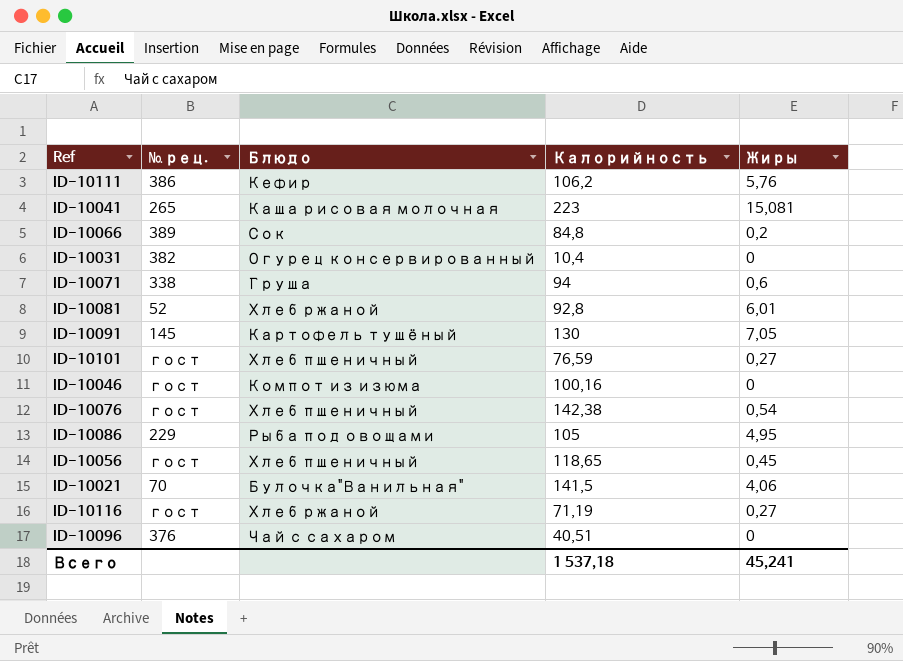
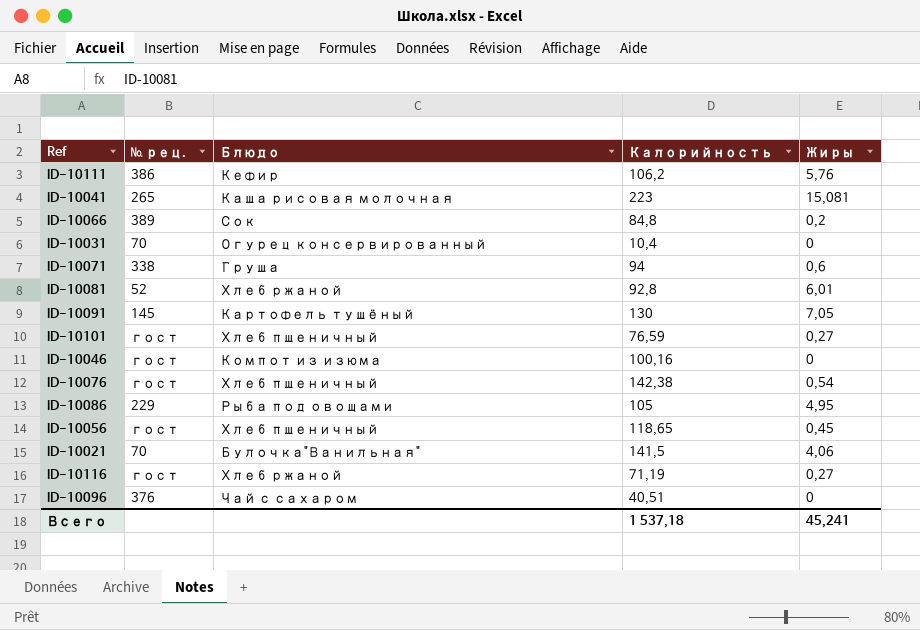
ID-10031 | № рец.: 382 -> 70

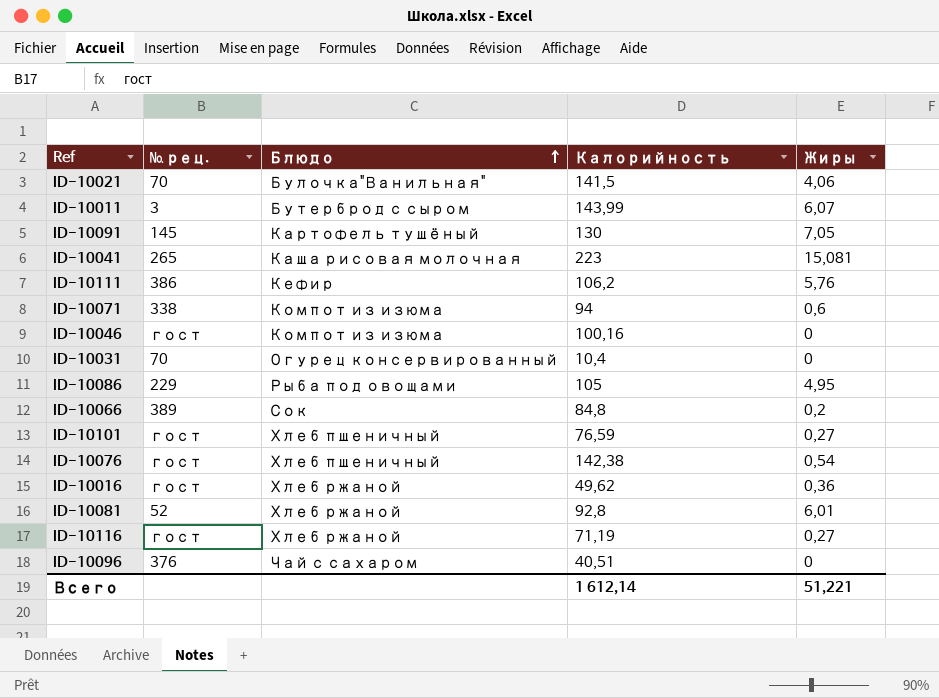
row order: none -> Блюдо ascending
row ID-10056: гост | Хлеб пшеничный | 118,65 | 0,45 -> none
row ID-10011: none -> 3 | Бутерброд с сыром | 143,99 | 6,07
ID-10071 | Блюдо: Груша -> Компот из изюма
row ID-10016: none -> гост | Хлеб ржаной | 49,62 | 0,36
Всего | Калорийность: 1 537,18 -> 1 612,14
Всего | Жиры: 45,241 -> 51,221

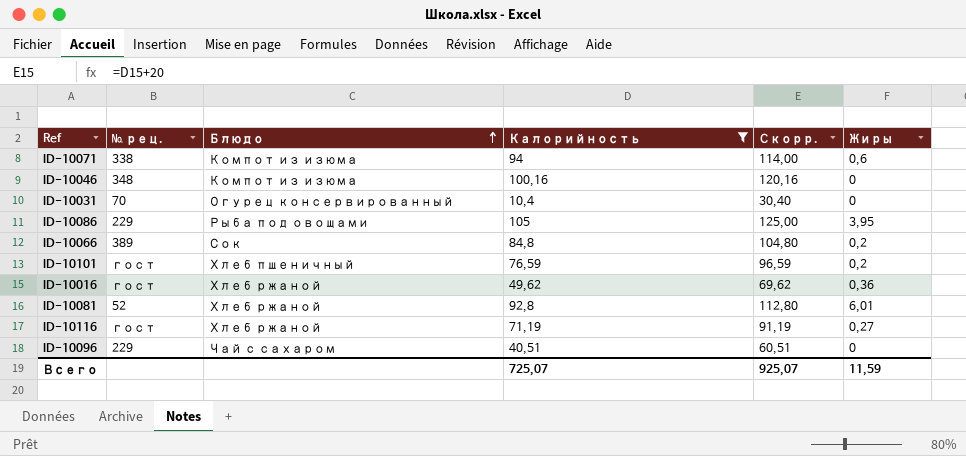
filter: none -> Калорийность <= 105
column Скорр. | formula: none -> [Калорийность] + 20
ID-10046 | № рец.: гост -> 348
ID-10086 | Жиры: 4,95 -> 3,95
ID-10101 | Жиры: 0,27 -> 0,2
ID-10096 | № рец.: 376 -> 229
Всего | Калорийность: 1 612,14 -> 725,07
Всего | Жиры: 51,221 -> 11,59

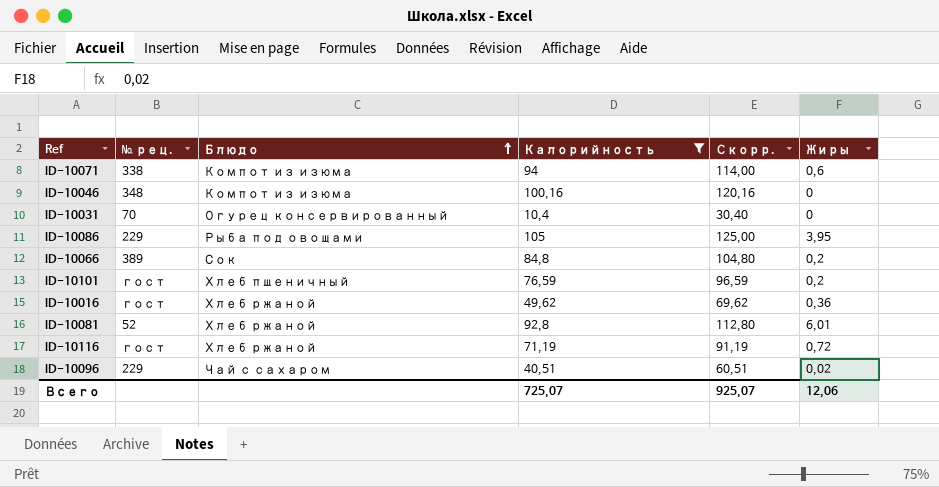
ID-10116 | Жиры: 0,27 -> 0,72
ID-10096 | Жиры: 0 -> 0,02
Всего | Жиры: 11,59 -> 12,06

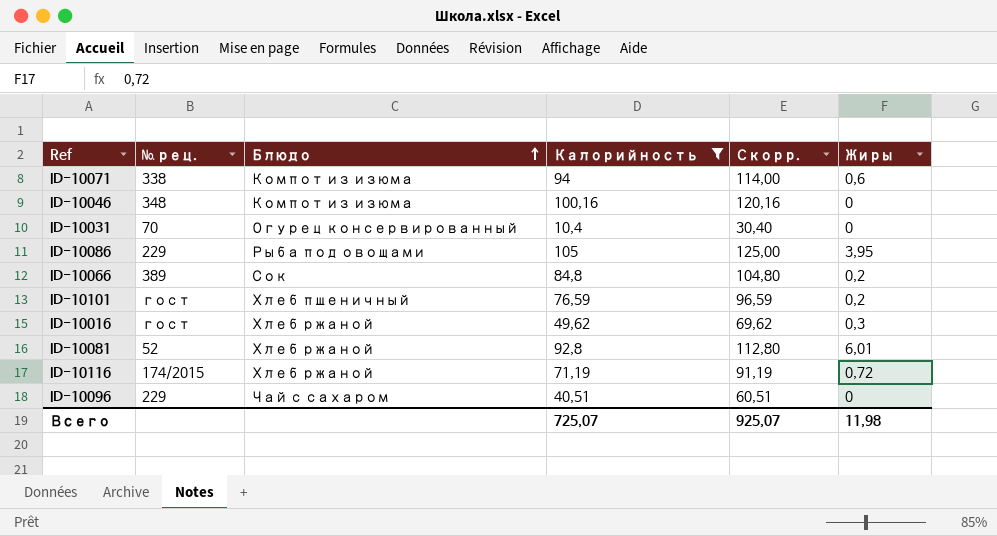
ID-10016 | Жиры: 0,36 -> 0,3
ID-10116 | № рец.: гост -> 174/2015
ID-10096 | Жиры: 0,02 -> 0
Всего | Жиры: 12,06 -> 11,98

